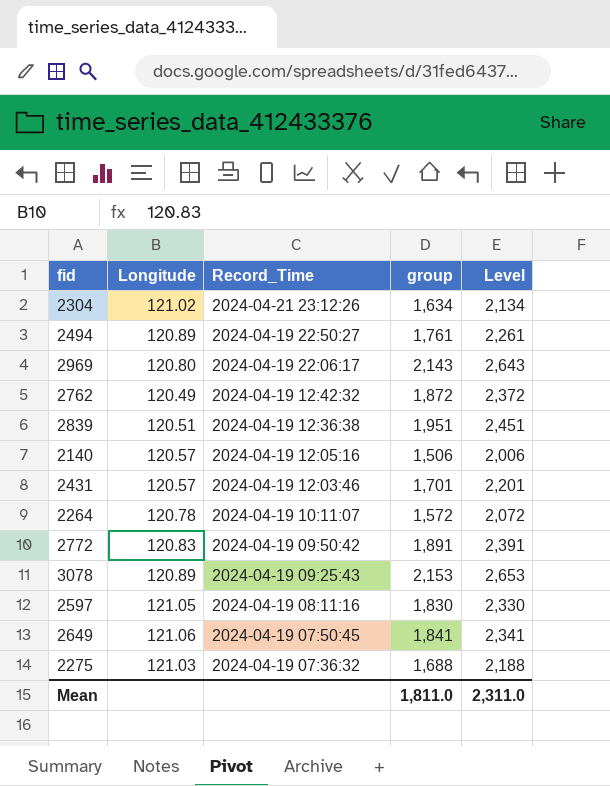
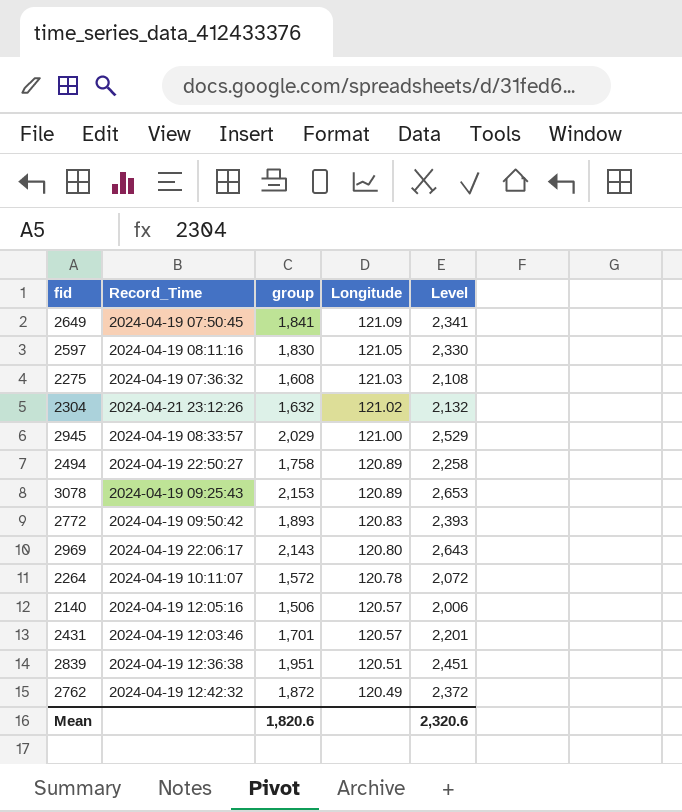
row order: Record_Time descending -> Longitude descending
column Longitude | position: 2 -> 4
2649 | Longitude: 121.06 -> 121.09
2275 | group: 1,688 -> 1,608
2275 | Level: 2,188 -> 2,108
2304 | group: 1,634 -> 1,632
2304 | Level: 2,134 -> 2,132
row 2945: none -> 2024-04-19 08:33:57 | 2,029 | 121.00 | 2,529
2494 | group: 1,761 -> 1,758
2494 | Level: 2,261 -> 2,258
2772 | group: 1,891 -> 1,893
2772 | Level: 2,391 -> 2,393
Mean | group: 1,811.0 -> 1,820.6
Mean | Level: 2,311.0 -> 2,320.6

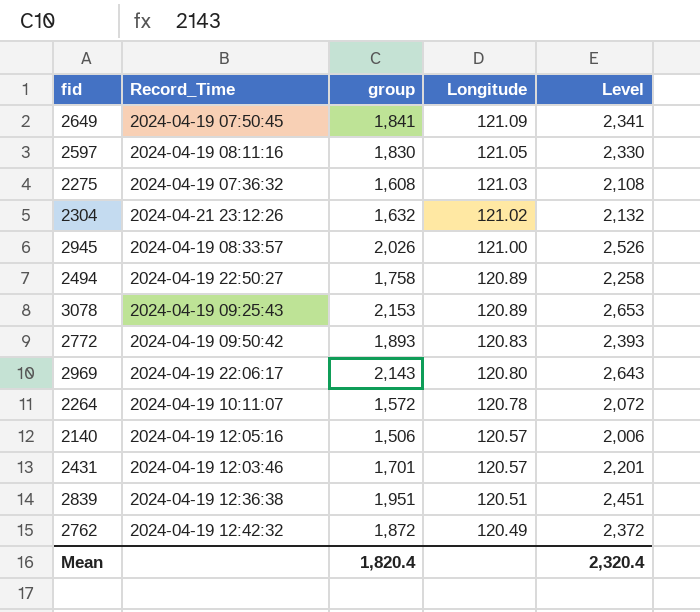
2945 | group: 2,029 -> 2,026
2945 | Level: 2,529 -> 2,526
Mean | group: 1,820.6 -> 1,820.4
Mean | Level: 2,320.6 -> 2,320.4

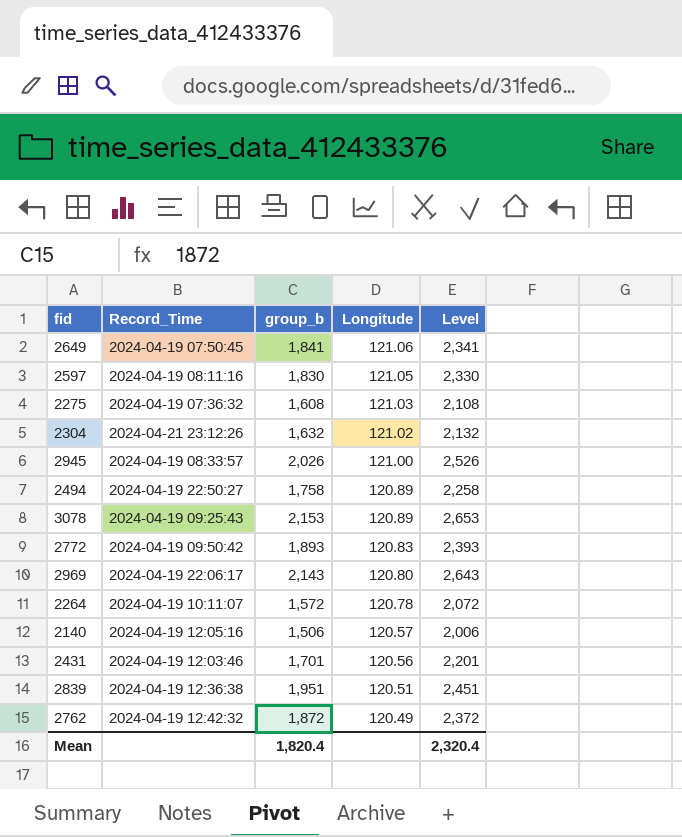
column name: group -> group_b
2649 | Longitude: 121.09 -> 121.06
2431 | Longitude: 120.57 -> 120.56

